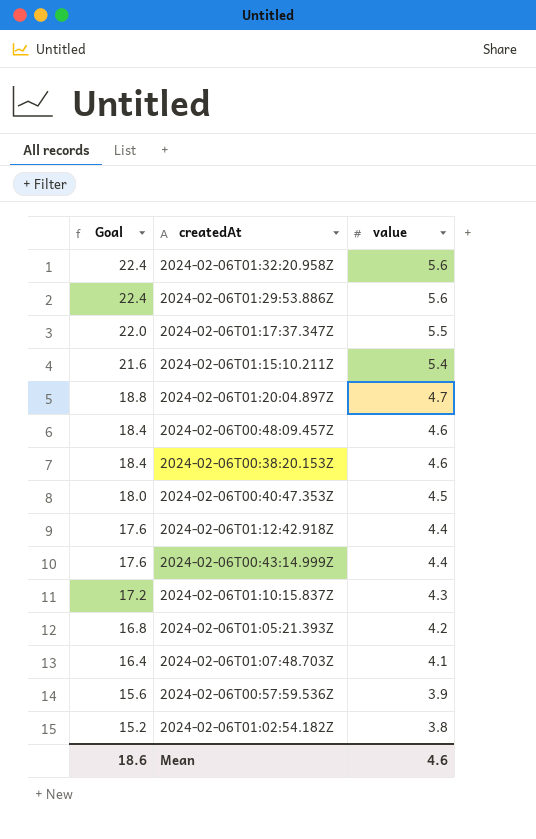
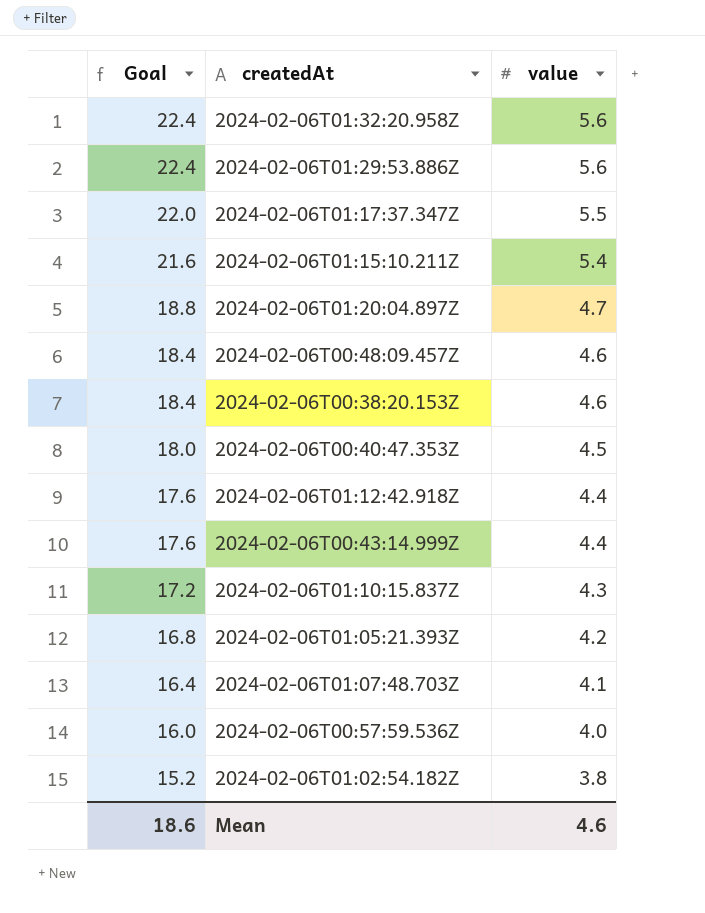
2024-02-06T00:57:59.536Z | Goal: 15.6 -> 16.0
2024-02-06T00:57:59.536Z | value: 3.9 -> 4.0

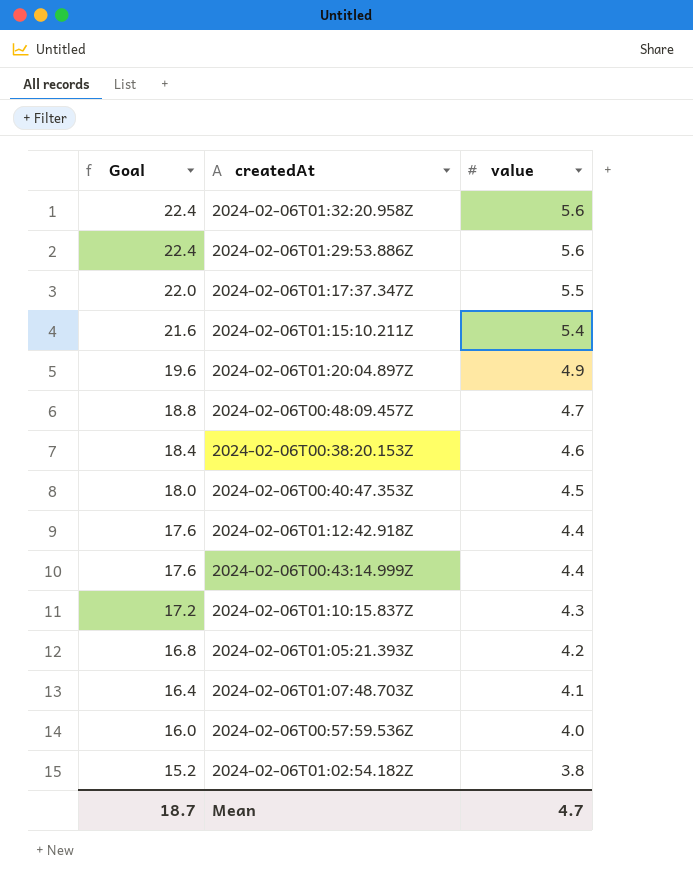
2024-02-06T01:20:04.897Z | Goal: 18.8 -> 19.6
2024-02-06T01:20:04.897Z | value: 4.7 -> 4.9
2024-02-06T00:48:09.457Z | Goal: 18.4 -> 18.8
2024-02-06T00:48:09.457Z | value: 4.6 -> 4.7
Mean | Goal: 18.6 -> 18.7
Mean | value: 4.6 -> 4.7

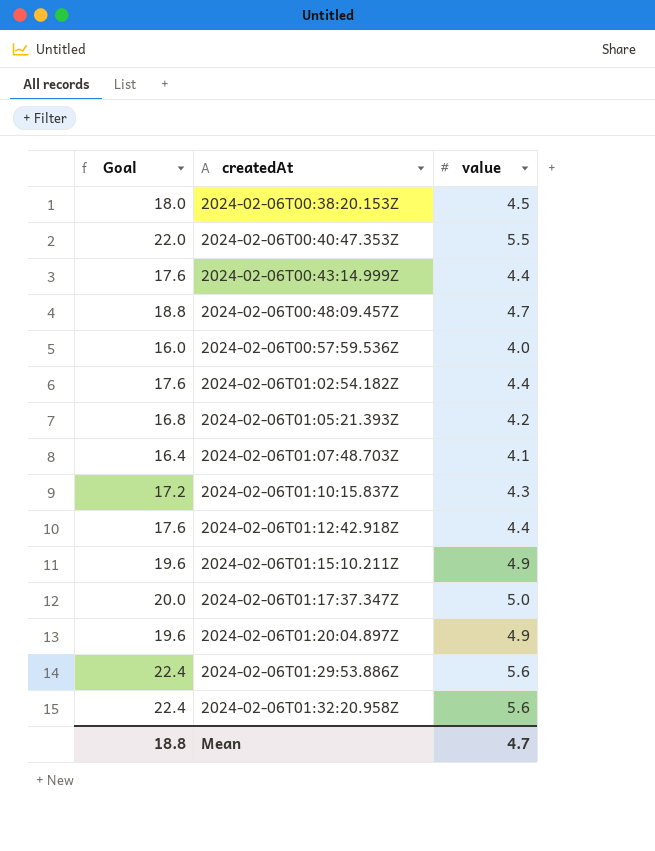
row order: Goal descending -> createdAt ascending
2024-02-06T00:38:20.153Z | Goal: 18.4 -> 18.0
2024-02-06T00:38:20.153Z | value: 4.6 -> 4.5
2024-02-06T00:40:47.353Z | Goal: 18.0 -> 22.0
2024-02-06T00:40:47.353Z | value: 4.5 -> 5.5
2024-02-06T01:02:54.182Z | Goal: 15.2 -> 17.6
2024-02-06T01:02:54.182Z | value: 3.8 -> 4.4
2024-02-06T01:15:10.211Z | Goal: 21.6 -> 19.6
2024-02-06T01:15:10.211Z | value: 5.4 -> 4.9
2024-02-06T01:17:37.347Z | Goal: 22.0 -> 20.0
2024-02-06T01:17:37.347Z | value: 5.5 -> 5.0
Mean | Goal: 18.7 -> 18.8

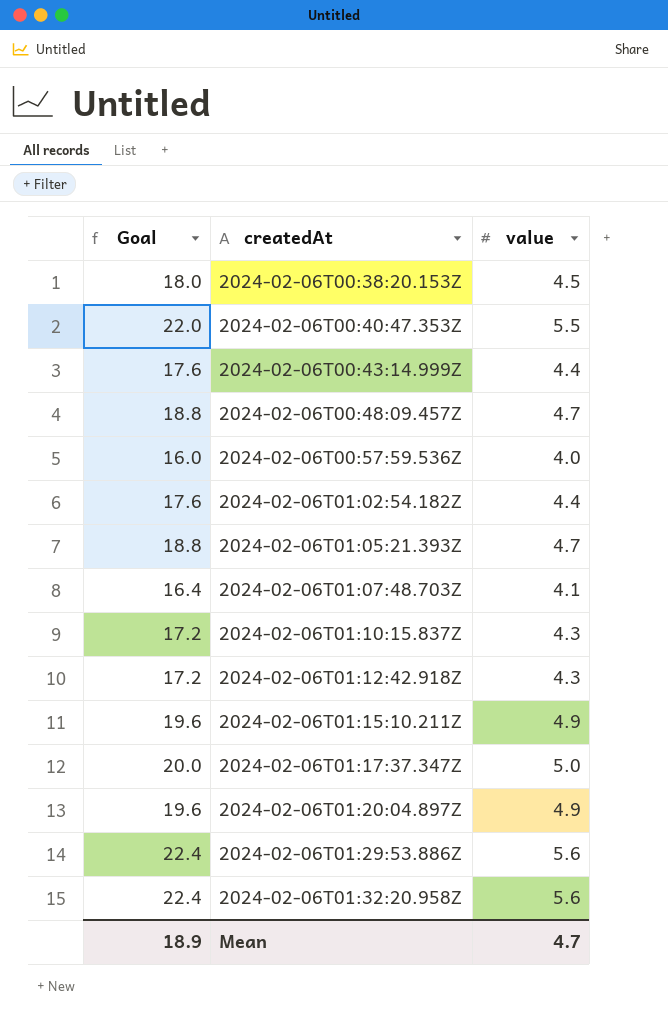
2024-02-06T01:05:21.393Z | Goal: 16.8 -> 18.8
2024-02-06T01:05:21.393Z | value: 4.2 -> 4.7
2024-02-06T01:12:42.918Z | Goal: 17.6 -> 17.2
2024-02-06T01:12:42.918Z | value: 4.4 -> 4.3
Mean | Goal: 18.8 -> 18.9

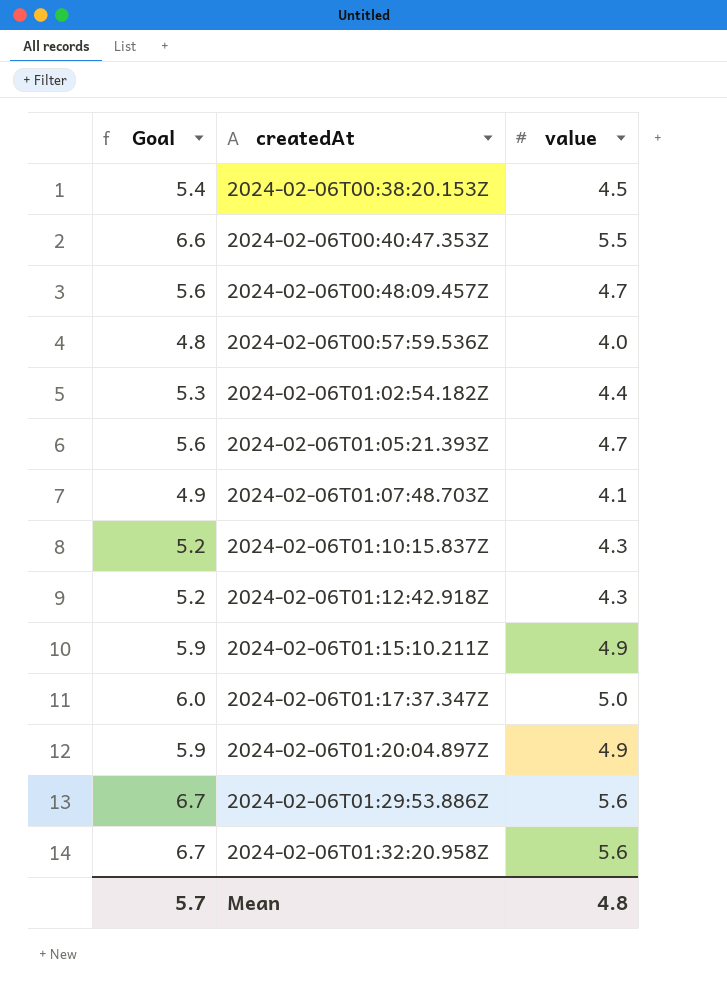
column Goal | formula: [value] * 4 -> [value] * 1.2
row 2024-02-06T00:43:14.999Z: 17.6 | 4.4 -> none
Mean | Goal: 18.9 -> 5.7
Mean | value: 4.7 -> 4.8

